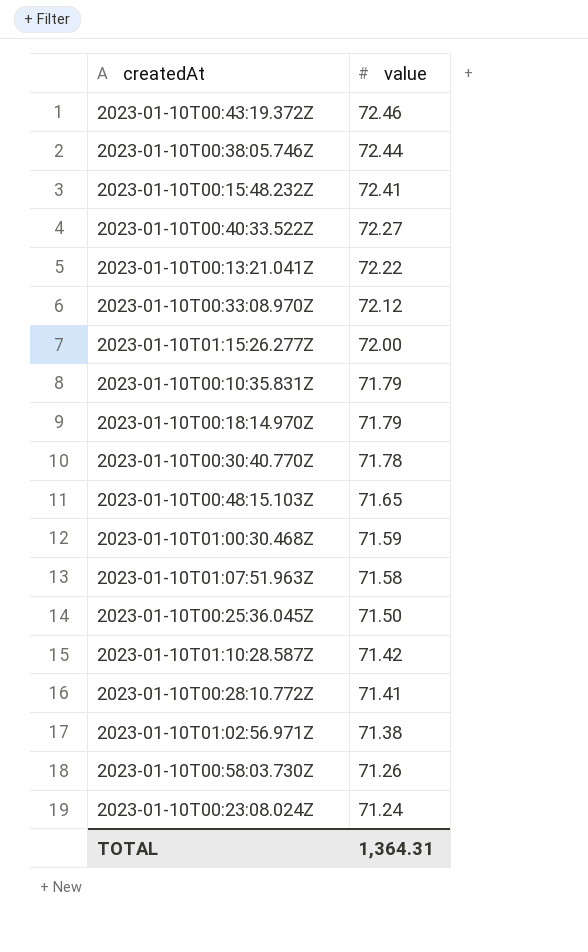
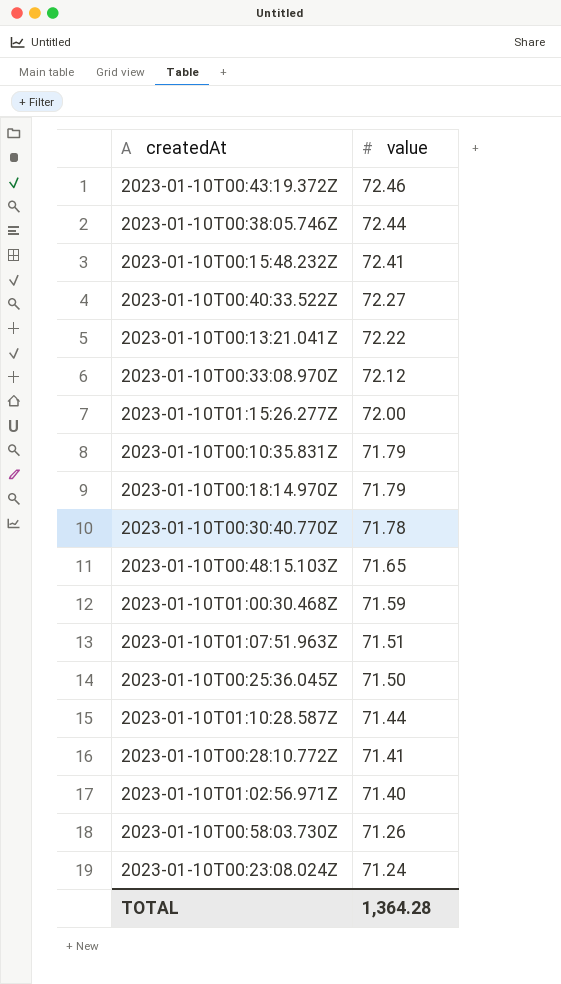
2023-01-10T01:07:51.963Z | value: 71.58 -> 71.51
2023-01-10T01:10:28.587Z | value: 71.42 -> 71.44
2023-01-10T01:02:56.971Z | value: 71.38 -> 71.40
TOTAL | value: 1,364.31 -> 1,364.28

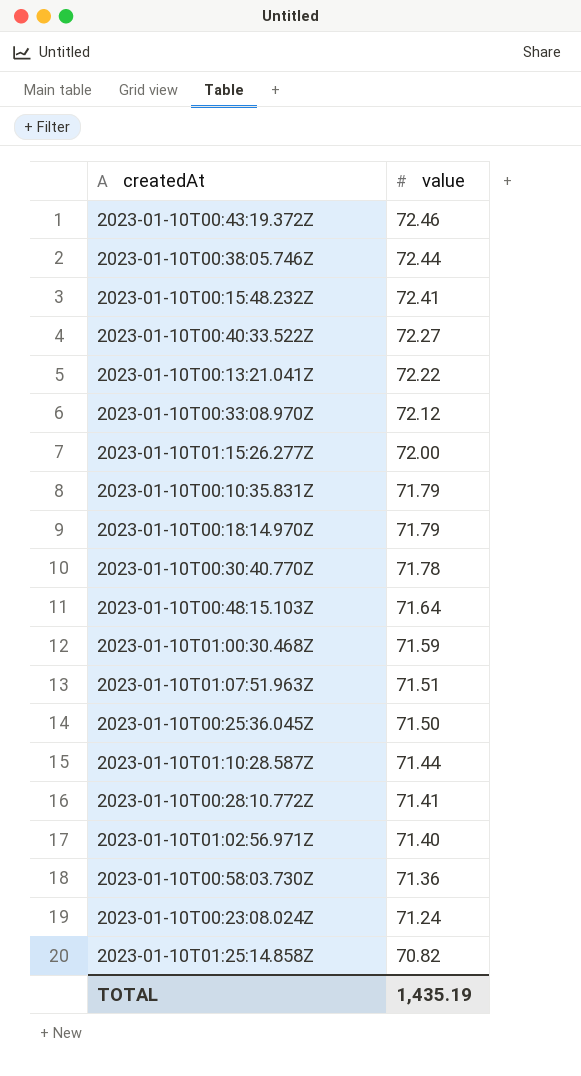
2023-01-10T00:48:15.103Z | value: 71.65 -> 71.64
2023-01-10T00:58:03.730Z | value: 71.26 -> 71.36
row 2023-01-10T01:25:14.858Z: none -> 70.82
TOTAL | value: 1,364.28 -> 1,435.19

